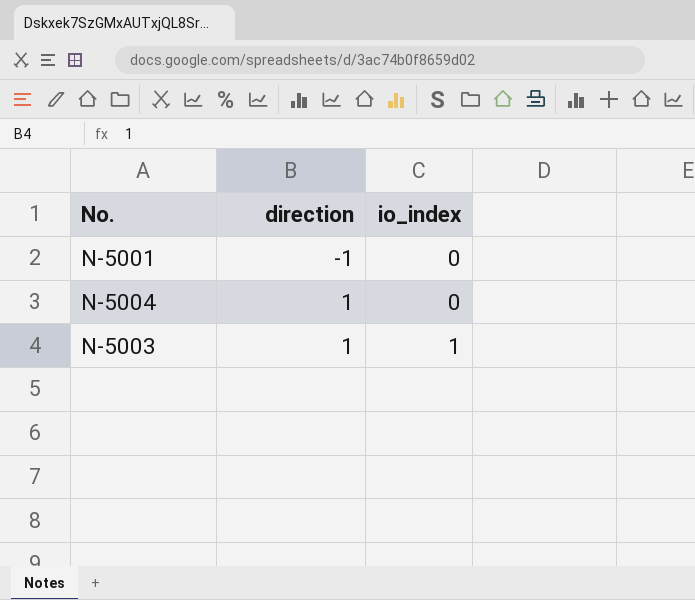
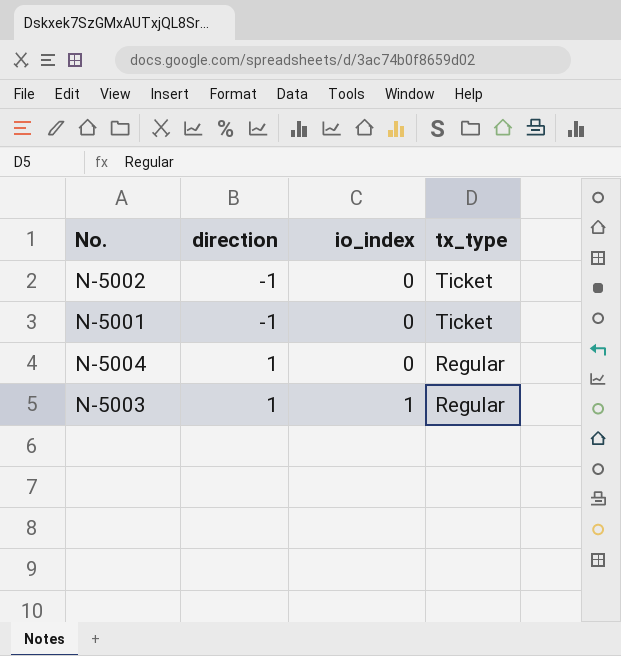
column tx_type | position: none -> 4
row N-5002: none -> -1 | 0 | Ticket

